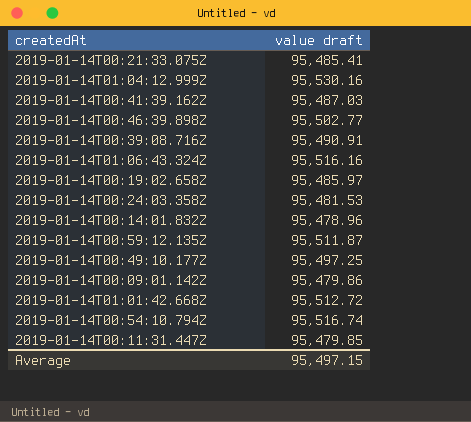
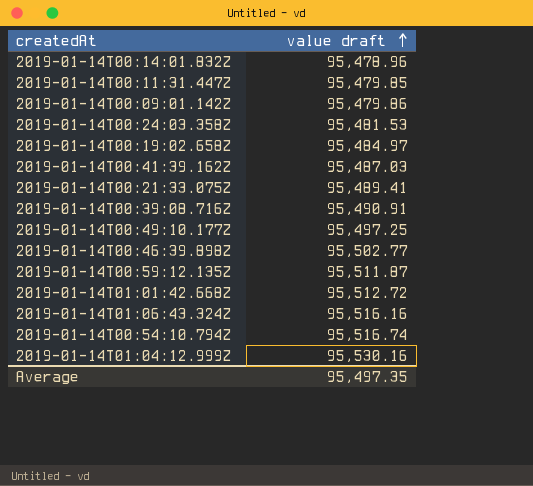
row order: none -> value draft ascending
2019-01-14T00:19:02.658Z | value draft: 95,485.97 -> 95,484.97
2019-01-14T00:21:33.075Z | value draft: 95,485.41 -> 95,489.41
Average | value draft: 95,497.15 -> 95,497.35

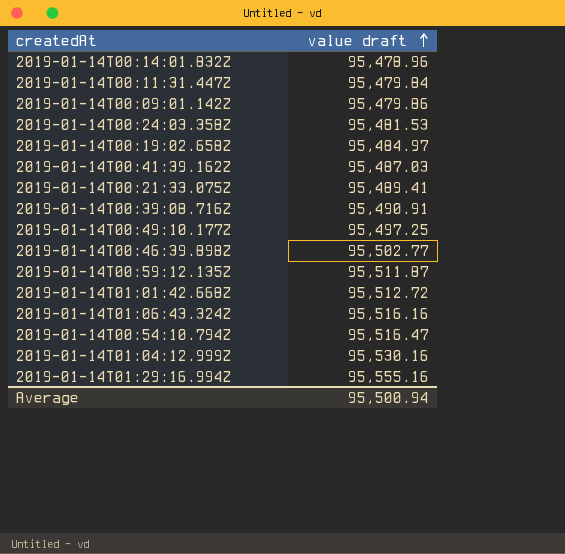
2019-01-14T00:11:31.447Z | value draft: 95,479.85 -> 95,479.84
2019-01-14T00:54:10.794Z | value draft: 95,516.74 -> 95,516.47
row 2019-01-14T01:29:16.994Z: none -> 95,555.16
Average | value draft: 95,497.35 -> 95,500.94

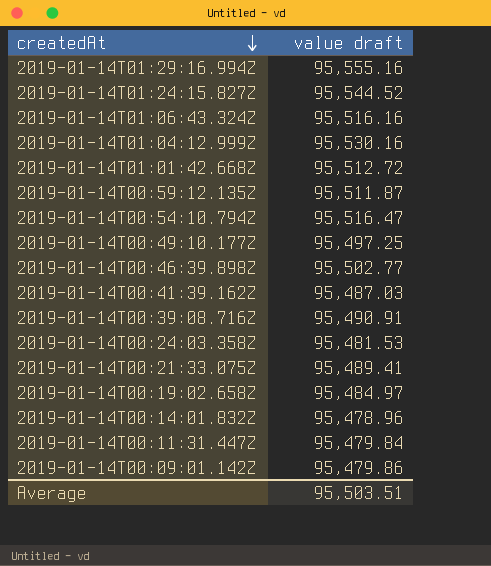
row order: value draft ascending -> createdAt descending
row 2019-01-14T01:24:15.827Z: none -> 95,544.52
Average | value draft: 95,500.94 -> 95,503.51

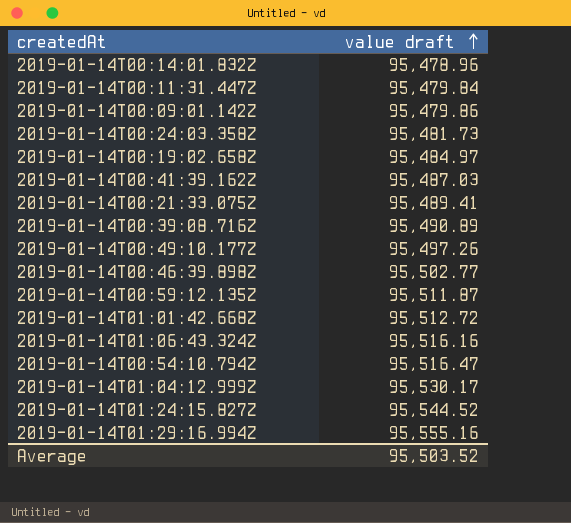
row order: createdAt descending -> value draft ascending
2019-01-14T00:24:03.358Z | value draft: 95,481.53 -> 95,481.73
2019-01-14T00:39:08.716Z | value draft: 95,490.91 -> 95,490.89
2019-01-14T00:49:10.177Z | value draft: 95,497.25 -> 95,497.26
2019-01-14T01:04:12.999Z | value draft: 95,530.16 -> 95,530.17
Average | value draft: 95,503.51 -> 95,503.52

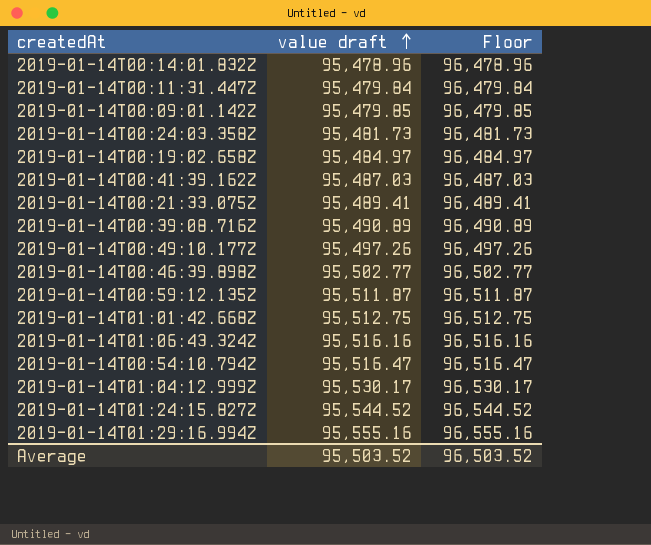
column Floor | formula: none -> [value draft] + 1000
2019-01-14T00:09:01.142Z | value draft: 95,479.86 -> 95,479.85
2019-01-14T01:01:42.668Z | value draft: 95,512.72 -> 95,512.75

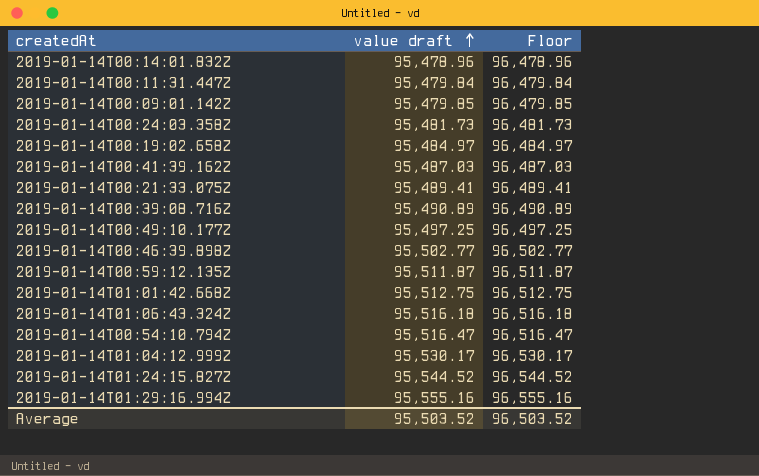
2019-01-14T00:49:10.177Z | value draft: 95,497.26 -> 95,497.25
2019-01-14T00:49:10.177Z | Floor: 96,497.26 -> 96,497.25
2019-01-14T01:06:43.324Z | value draft: 95,516.16 -> 95,516.18
2019-01-14T01:06:43.324Z | Floor: 96,516.16 -> 96,516.18

